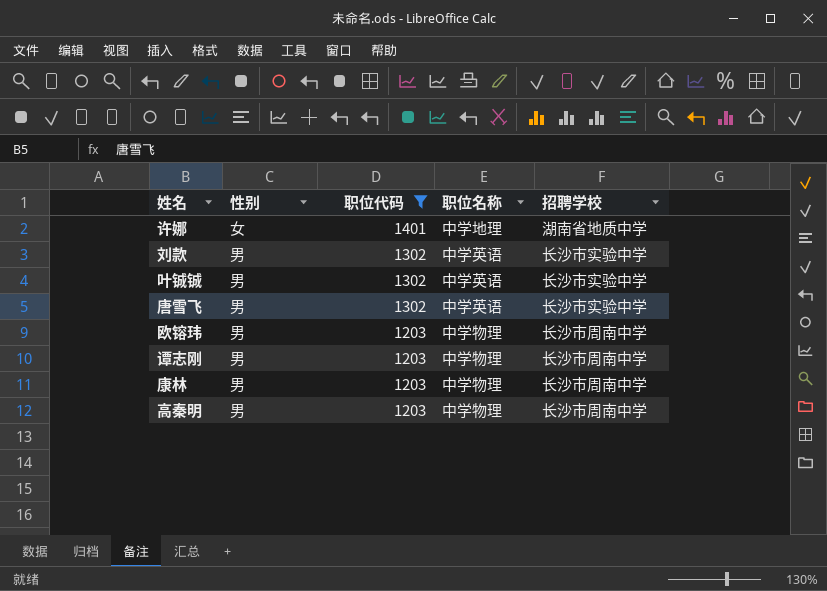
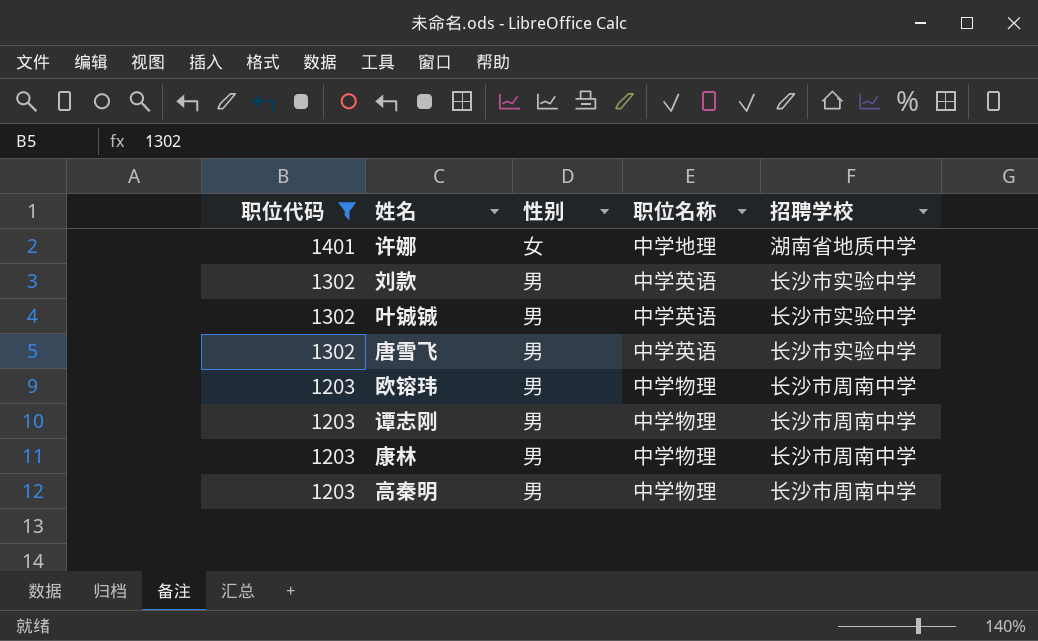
column 职位代码 | position: 3 -> 1

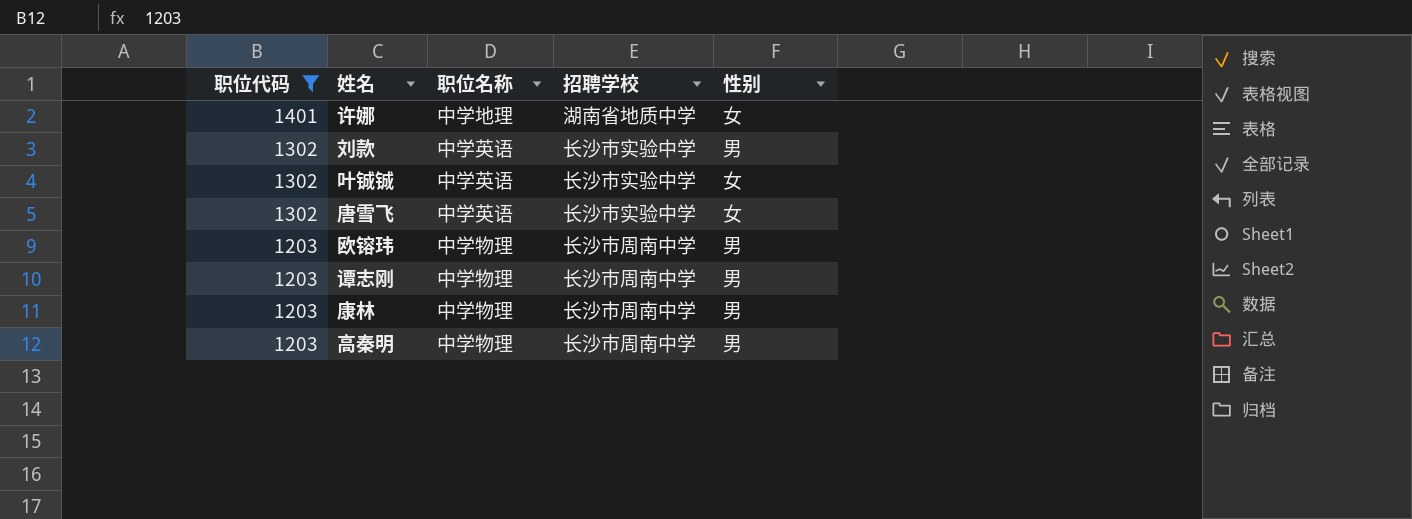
column 性别 | position: 3 -> 5
叶铖铖 | 性别: 男 -> 女
唐雪飞 | 性别: 男 -> 女

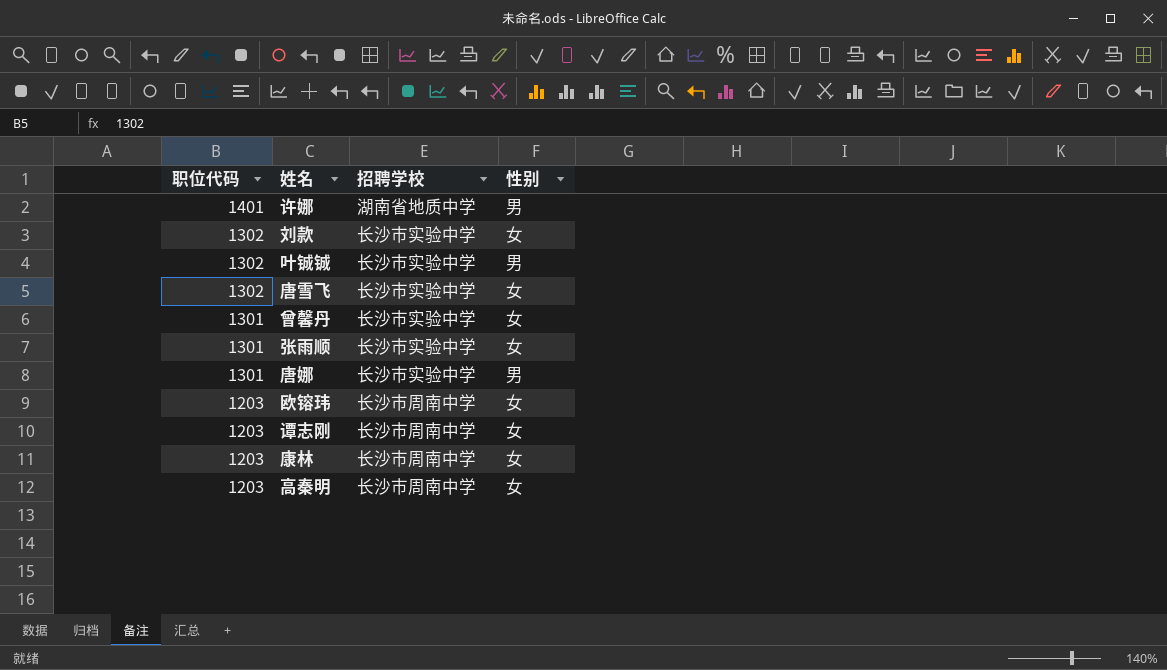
filter: 职位代码 != 1301 -> none
column 职位名称 | position: 3 -> none
许娜 | 性别: 女 -> 男
刘款 | 性别: 男 -> 女
叶铖铖 | 性别: 女 -> 男
欧镕玮 | 性别: 男 -> 女
谭志刚 | 性别: 男 -> 女
康林 | 性别: 男 -> 女
高秦明 | 性别: 男 -> 女

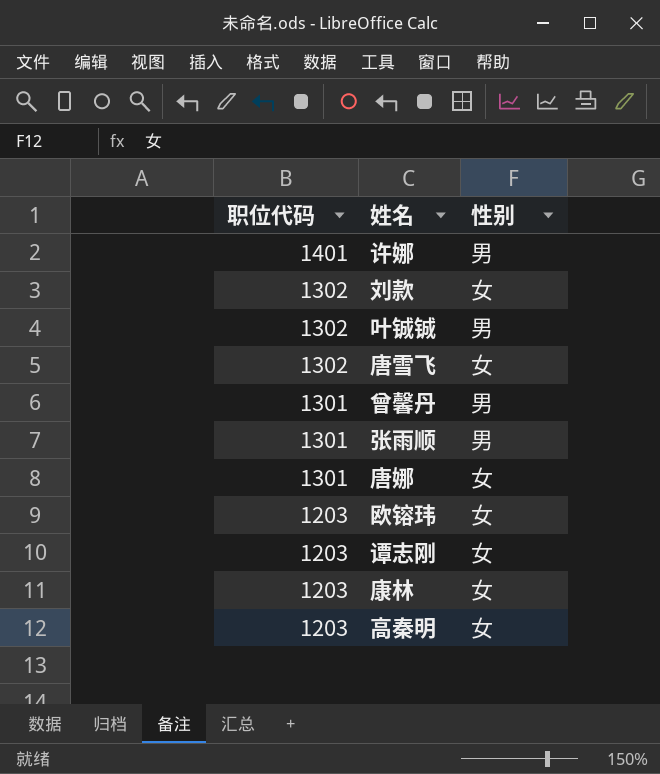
column 招聘学校 | position: 3 -> none
曾馨丹 | 性别: 女 -> 男
张雨顺 | 性别: 女 -> 男
唐娜 | 性别: 男 -> 女

